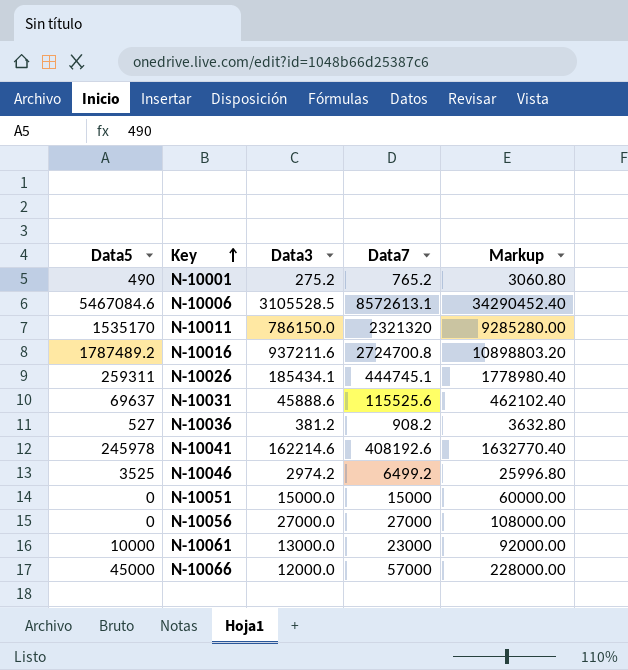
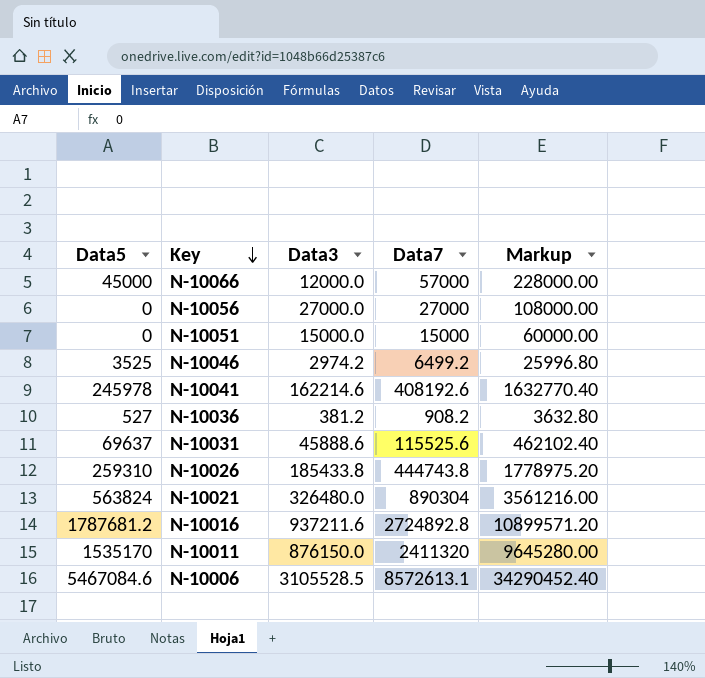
row order: Key ascending -> Key descending
row N-10001: 490 | 275.2 | 765.2 | 3060.80 -> none
row N-10061: 10000 | 13000.0 | 23000 | 92000.00 -> none
N-10026 | Data5: 259311 -> 259310
N-10026 | Data3: 185434.1 -> 185433.8
N-10026 | Data7: 444745.1 -> 444743.8
N-10026 | Markup: 1778980.40 -> 1778975.20
row N-10021: none -> 563824 | 326480.0 | 890304 | 3561216.00
N-10016 | Data5: 1787489.2 -> 1787681.2
N-10016 | Data7: 2724700.8 -> 2724892.8
N-10016 | Markup: 10898803.20 -> 10899571.20
N-10011 | Data3: 786150.0 -> 876150.0
N-10011 | Data7: 2321320 -> 2411320
N-10011 | Markup: 9285280.00 -> 9645280.00

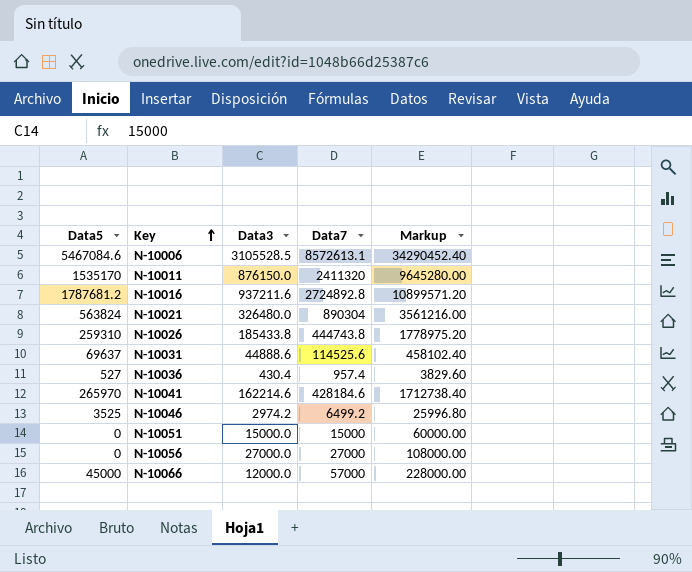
row order: Key descending -> Key ascending
N-10031 | Data3: 45888.6 -> 44888.6
N-10031 | Data7: 115525.6 -> 114525.6
N-10031 | Markup: 462102.40 -> 458102.40
N-10036 | Data3: 381.2 -> 430.4
N-10036 | Data7: 908.2 -> 957.4
N-10036 | Markup: 3632.80 -> 3829.60
N-10041 | Data5: 245978 -> 265970
N-10041 | Data7: 408192.6 -> 428184.6
N-10041 | Markup: 1632770.40 -> 1712738.40

